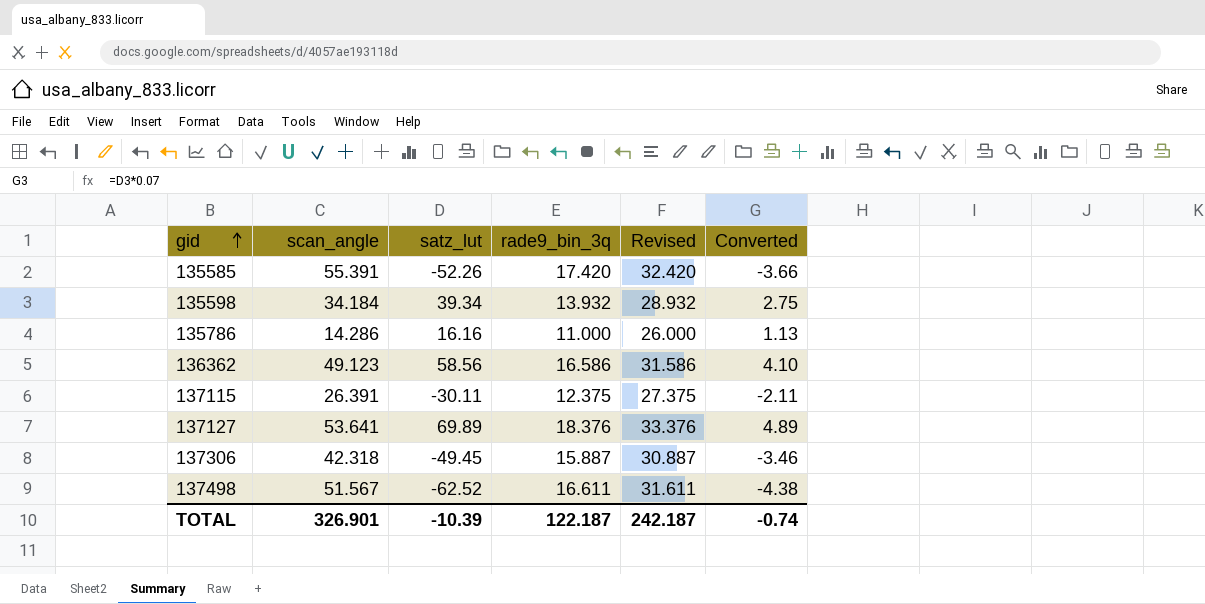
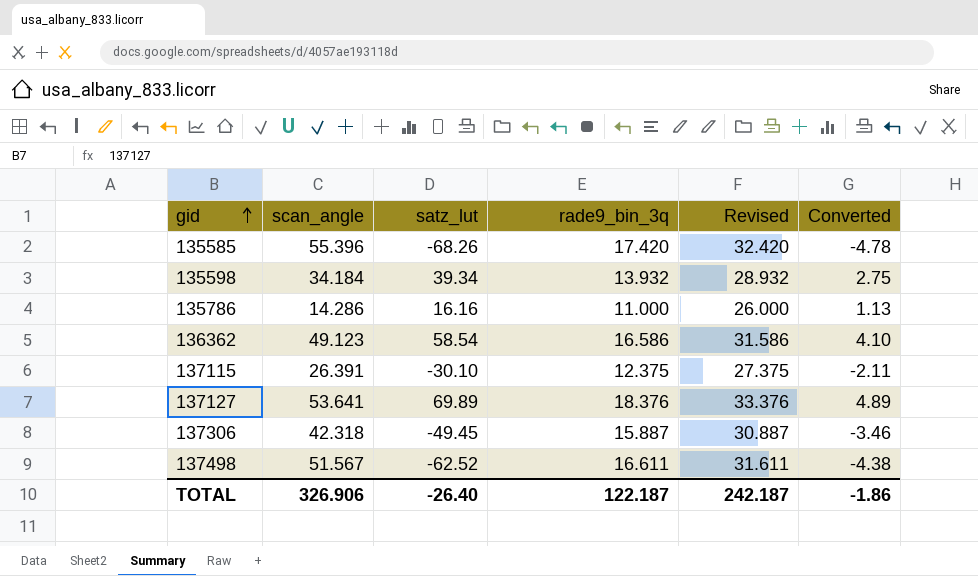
135585 | scan_angle: 55.391 -> 55.396
135585 | satz_lut: -52.26 -> -68.26
135585 | Converted: -3.66 -> -4.78
136362 | satz_lut: 58.56 -> 58.54
137115 | satz_lut: -30.11 -> -30.10
TOTAL | scan_angle: 326.901 -> 326.906
TOTAL | satz_lut: -10.39 -> -26.40
TOTAL | Converted: -0.74 -> -1.86

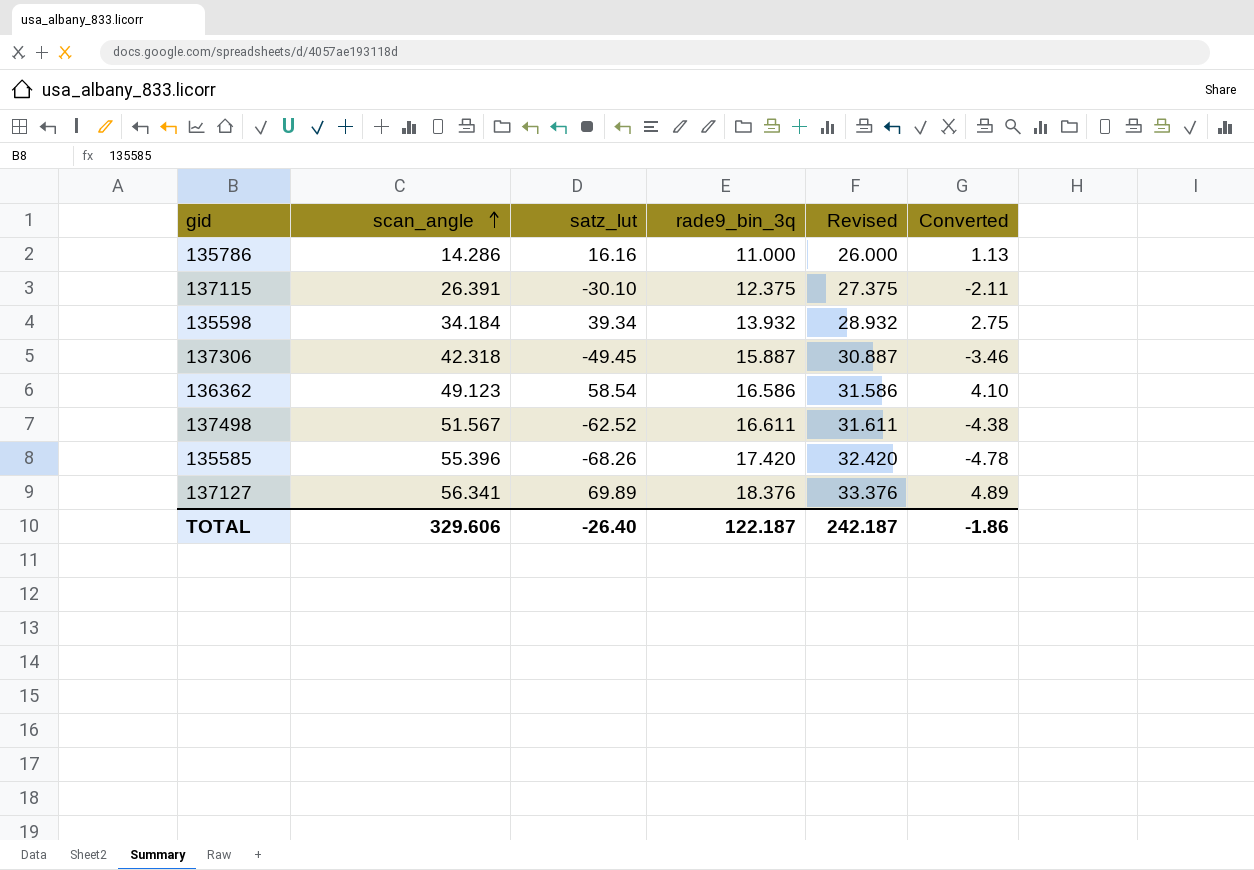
row order: gid ascending -> scan_angle ascending
137127 | scan_angle: 53.641 -> 56.341
TOTAL | scan_angle: 326.906 -> 329.606

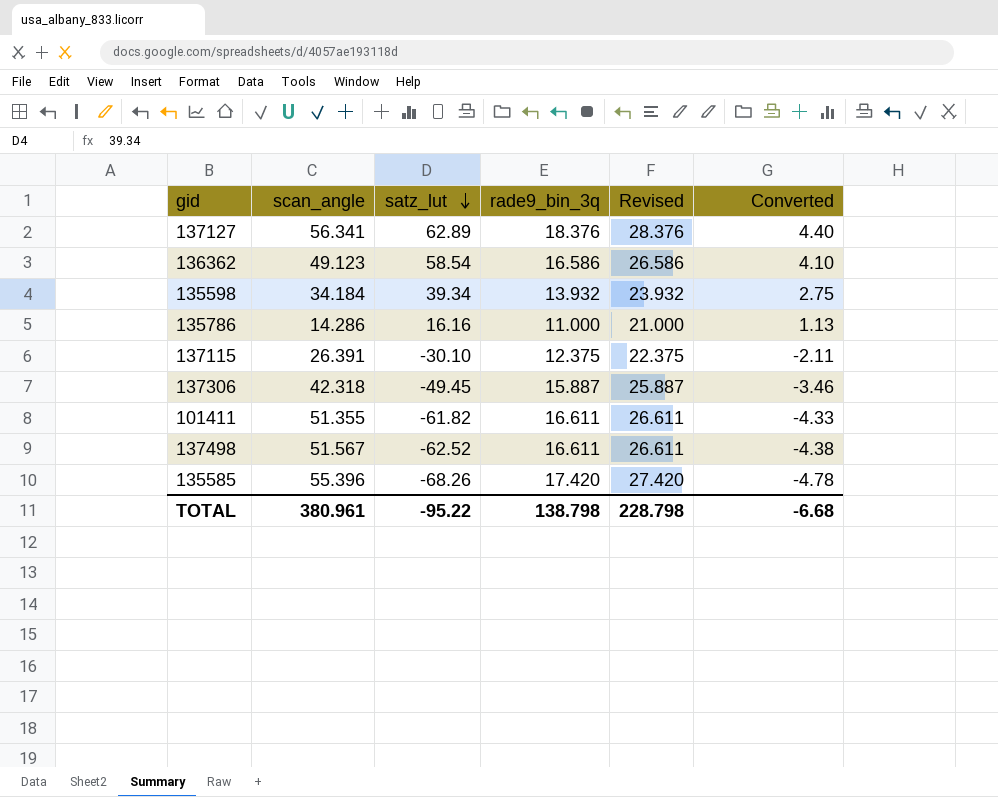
row order: scan_angle ascending -> satz_lut descending
column Revised | formula: [rade9_bin_3q] + 15 -> [rade9_bin_3q] + 10
137127 | satz_lut: 69.89 -> 62.89
137127 | Converted: 4.89 -> 4.40
row 101411: none -> 51.355 | -61.82 | 16.611 | 26.611 | -4.33
TOTAL | scan_angle: 329.606 -> 380.961
TOTAL | satz_lut: -26.40 -> -95.22
TOTAL | rade9_bin_3q: 122.187 -> 138.798
TOTAL | Revised: 242.187 -> 228.798
TOTAL | Converted: -1.86 -> -6.68

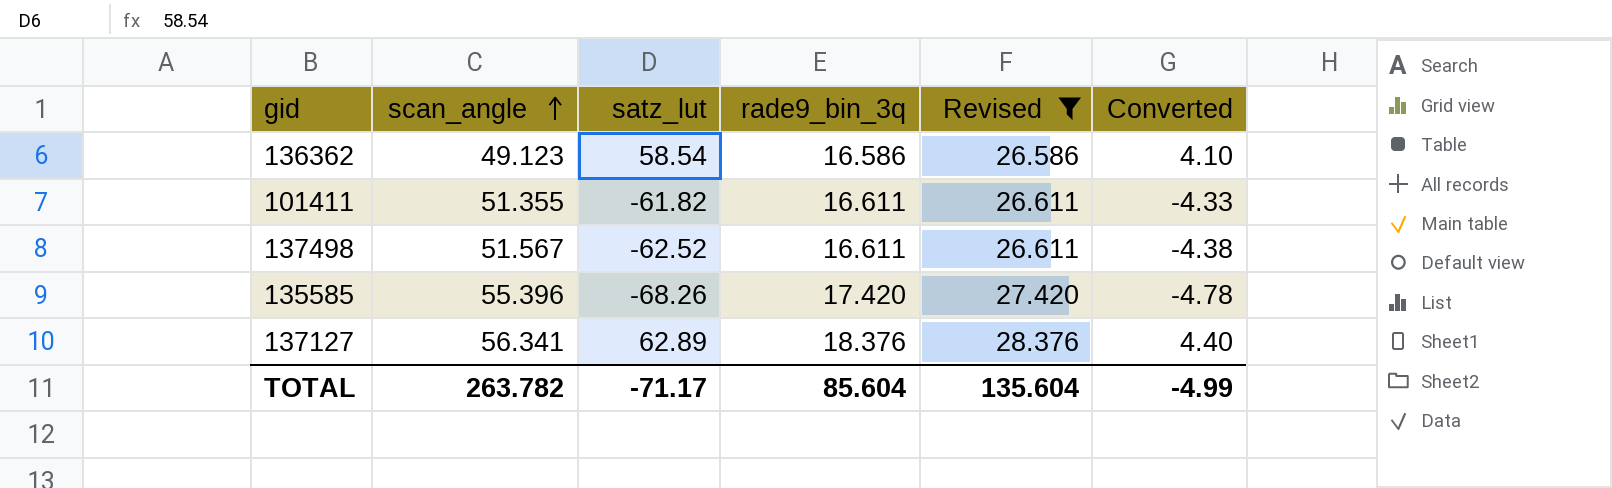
filter: none -> Revised >= 26.586
row order: satz_lut descending -> scan_angle ascending
TOTAL | scan_angle: 380.961 -> 263.782
TOTAL | satz_lut: -95.22 -> -71.17
TOTAL | rade9_bin_3q: 138.798 -> 85.604
TOTAL | Revised: 228.798 -> 135.604
TOTAL | Converted: -6.68 -> -4.99

